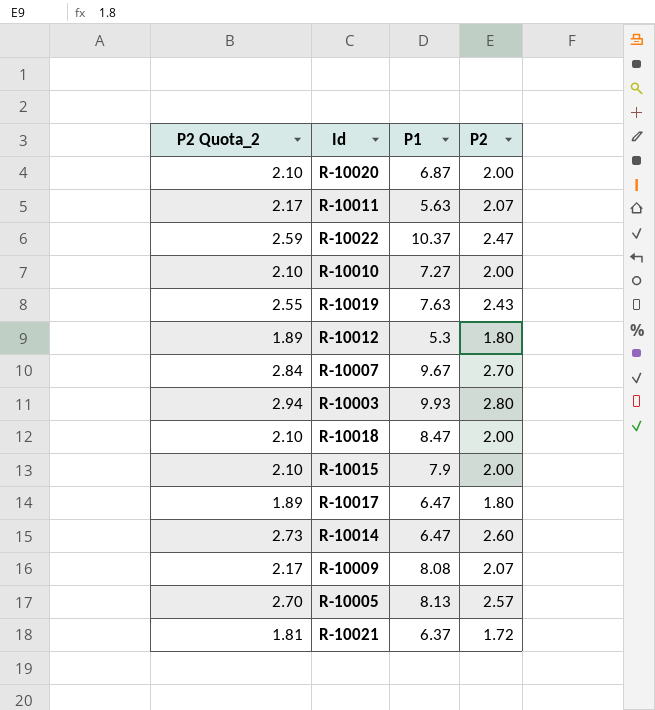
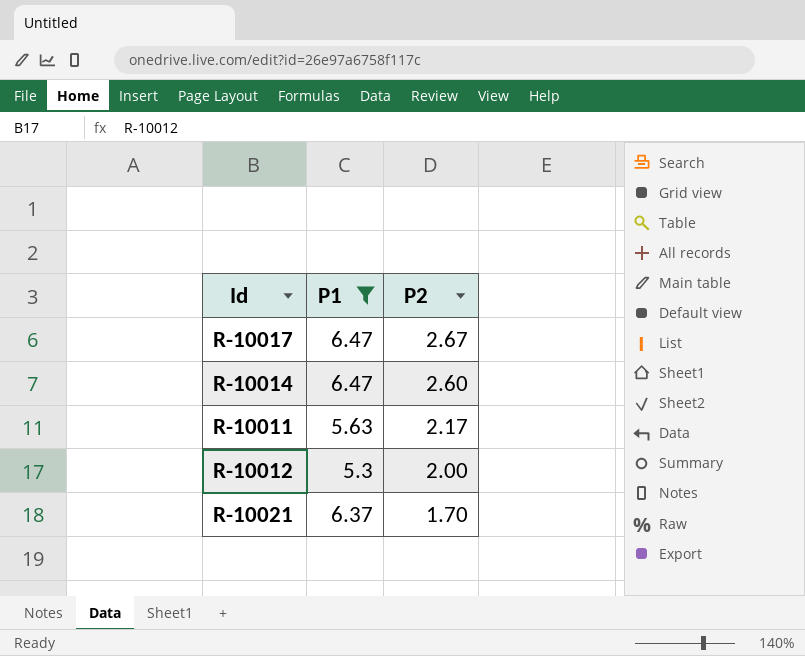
filter: none -> P1 <= 6.47
row order: none -> P2 descending
column P2 Quota_2 | formula: [P2] * 1.05 -> none
R-10017 | P2: 1.80 -> 2.67
R-10011 | P2: 2.07 -> 2.17
R-10012 | P2: 1.80 -> 2.00
R-10021 | P2: 1.72 -> 1.70

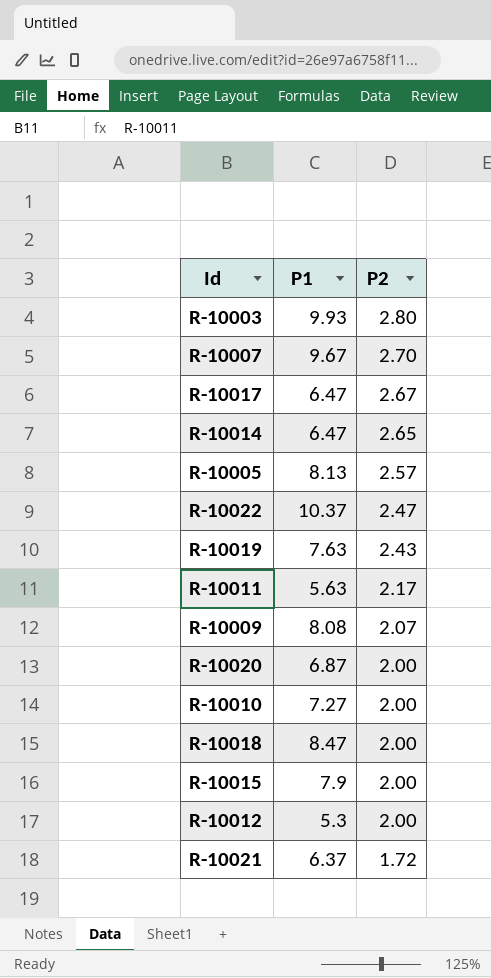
filter: P1 <= 6.47 -> none
R-10014 | P2: 2.60 -> 2.65
R-10021 | P2: 1.70 -> 1.72

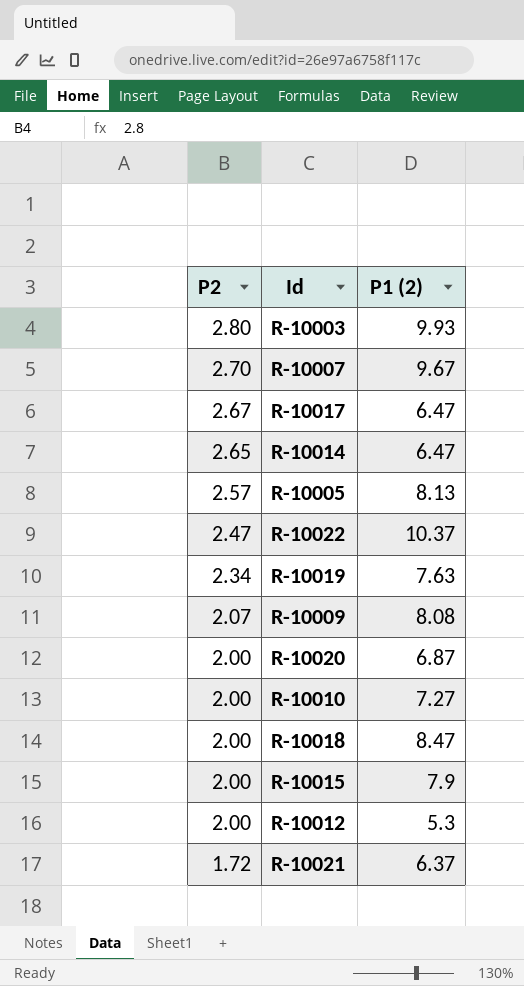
column P2 | position: 3 -> 1
column name: P1 -> P1 (2)
row R-10011: 5.63 | 2.17 -> none
R-10019 | P2: 2.43 -> 2.34

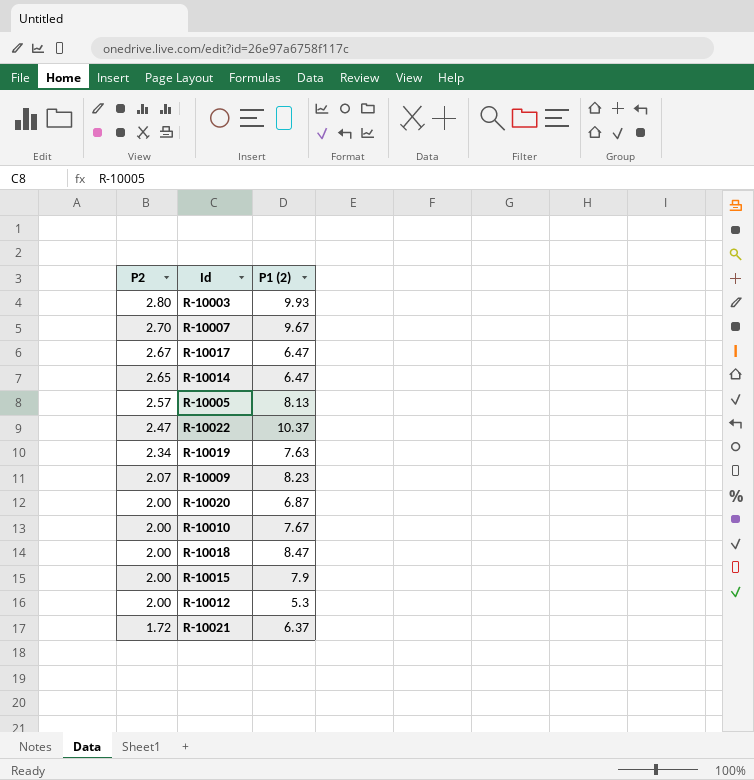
R-10009 | P1 (2): 8.08 -> 8.23
R-10010 | P1 (2): 7.27 -> 7.67

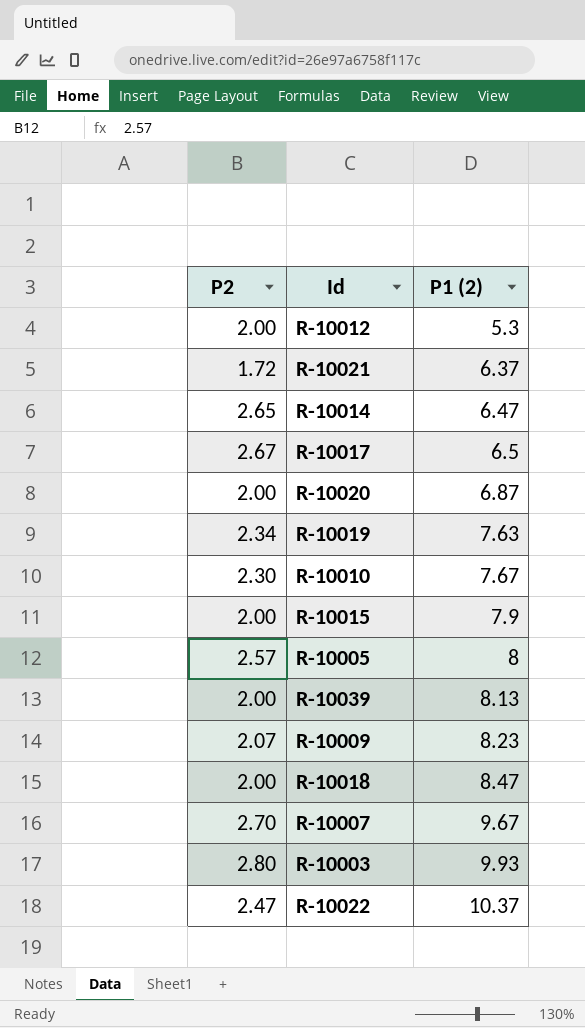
row order: P2 descending -> P1 (2) ascending
R-10017 | P1 (2): 6.47 -> 6.5
R-10010 | P2: 2.00 -> 2.30
R-10005 | P1 (2): 8.13 -> 8
row R-10039: none -> 2.00 | 8.13

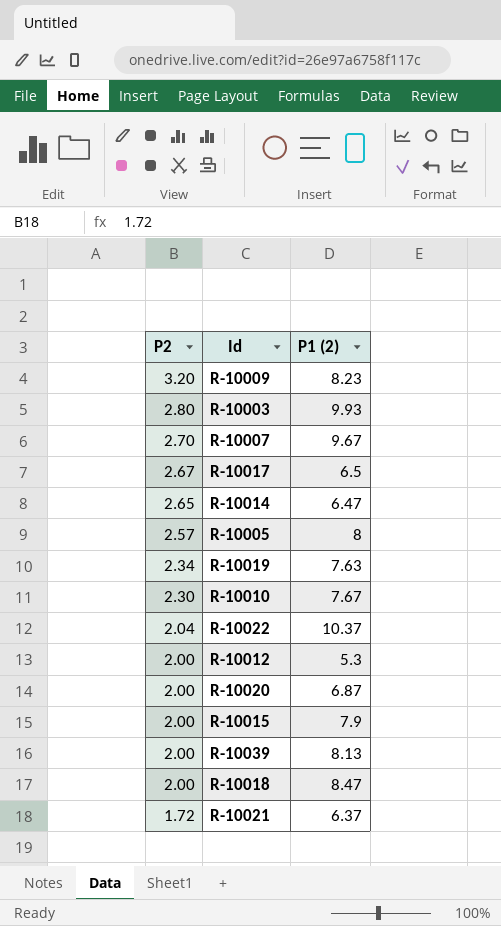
row order: P1 (2) ascending -> P2 descending
R-10009 | P2: 2.07 -> 3.20
R-10022 | P2: 2.47 -> 2.04

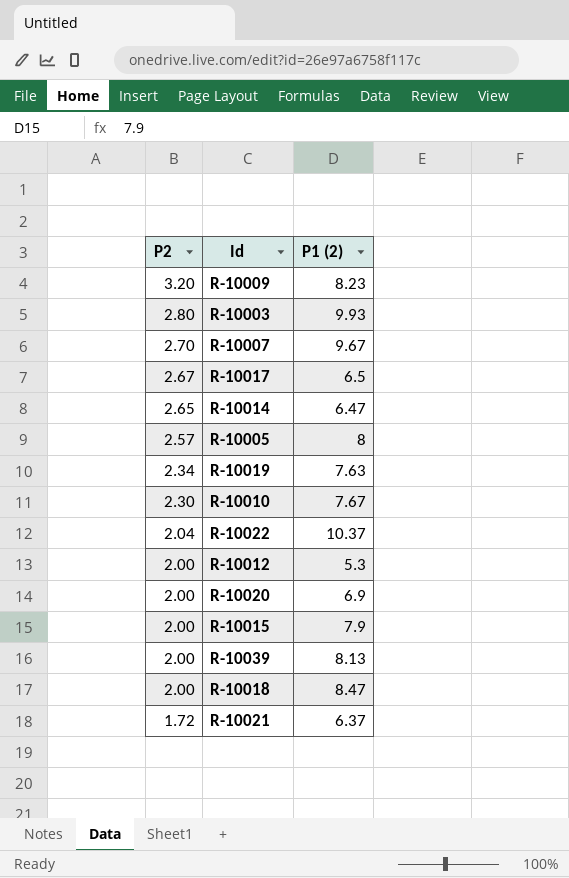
R-10020 | P1 (2): 6.87 -> 6.9

